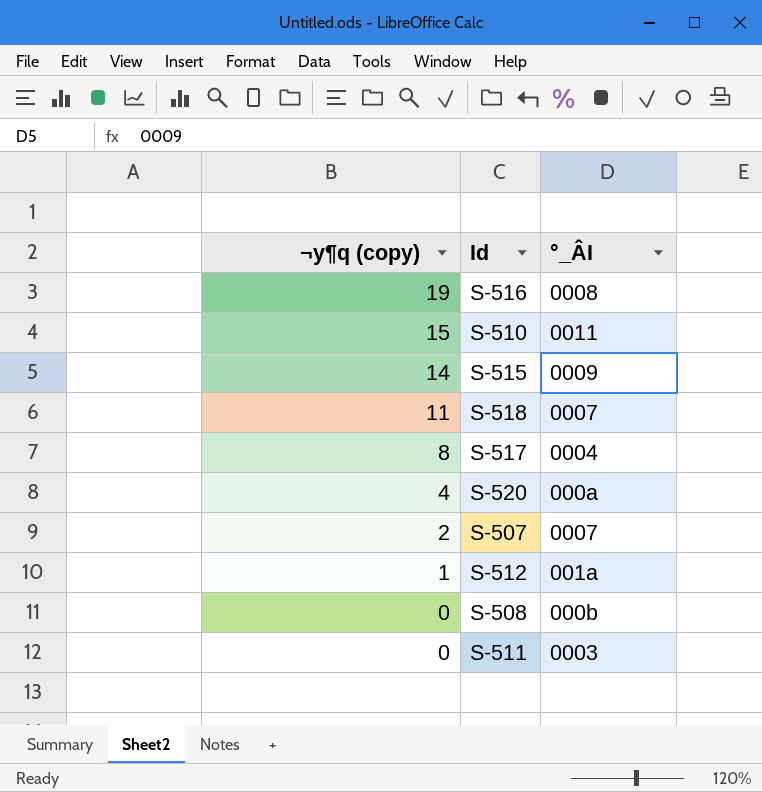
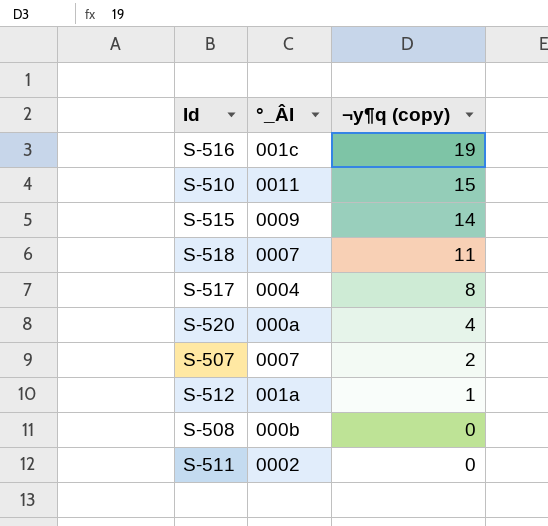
column ¬y¶q (copy) | position: 1 -> 3
S-516 | °_ÂI: 0008 -> 001c
S-511 | °_ÂI: 0003 -> 0002

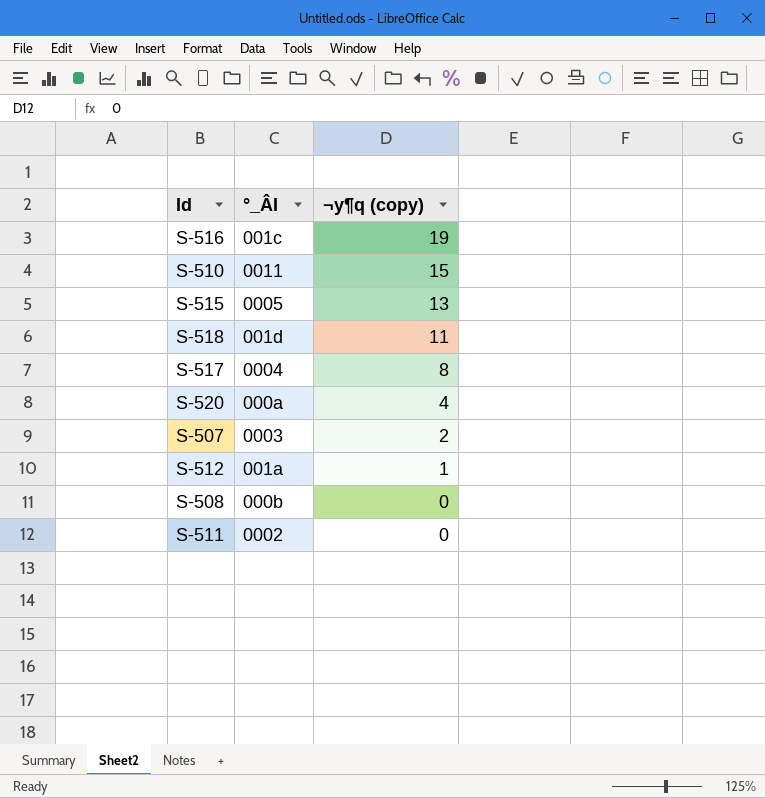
S-515 | °_ÂI: 0009 -> 0005
S-515 | ¬y¶q (copy): 14 -> 13
S-518 | °_ÂI: 0007 -> 001d
S-507 | °_ÂI: 0007 -> 0003

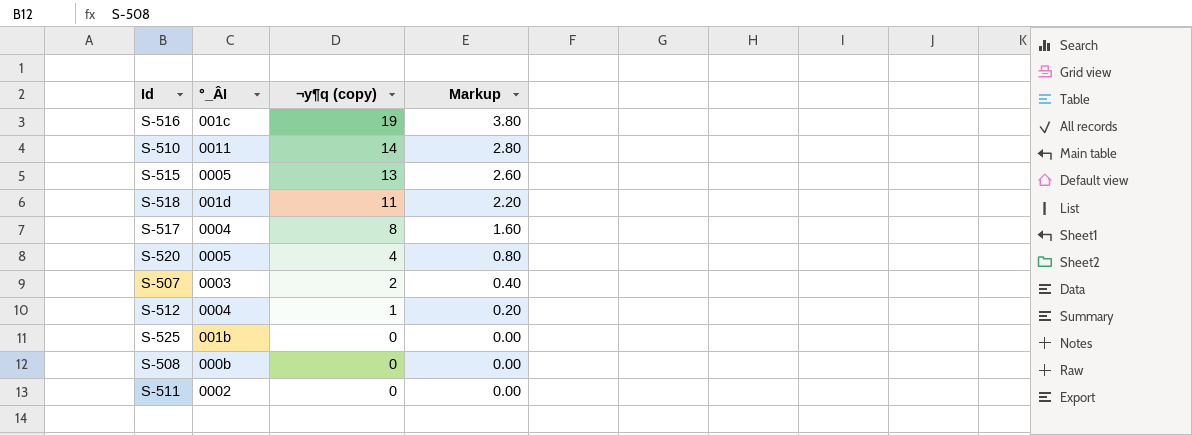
column Markup | formula: none -> [¬y¶q (copy)] * 0.2
S-510 | ¬y¶q (copy): 15 -> 14
S-520 | °_ÂI: 000a -> 0005
S-512 | °_ÂI: 001a -> 0004
row S-525: none -> 001b | 0 | 0.00

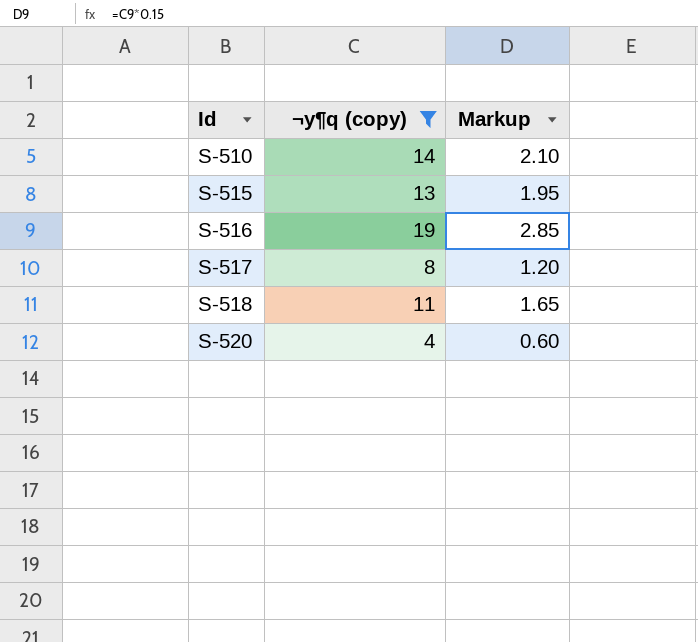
filter: none -> ¬y¶q (copy) >= 4
row order: ¬y¶q (copy) descending -> Id ascending
column °_ÂI | position: 2 -> none
column Markup | formula: [¬y¶q (copy)] * 0.2 -> [¬y¶q (copy)] * 0.15

